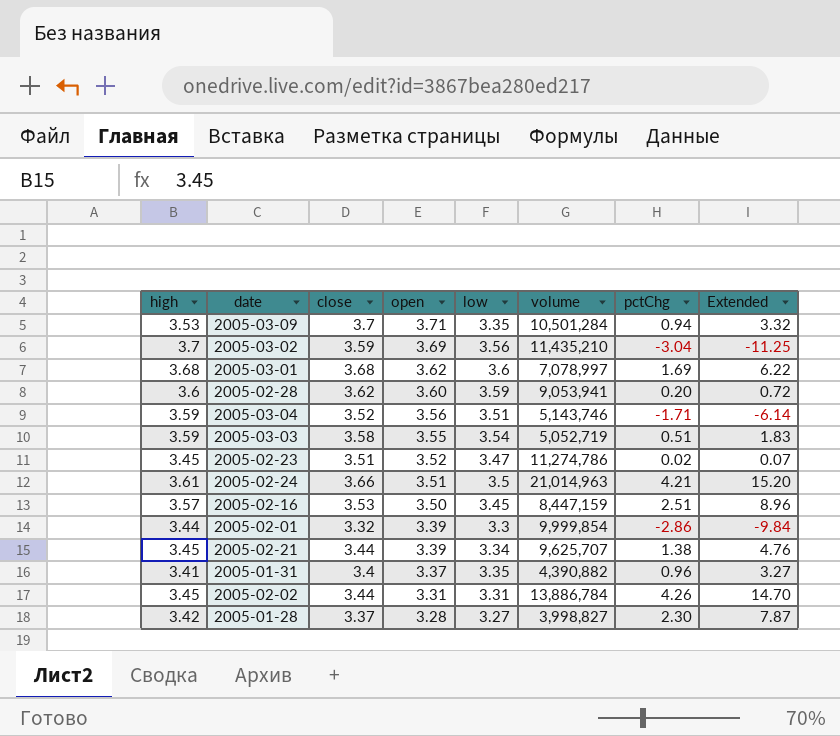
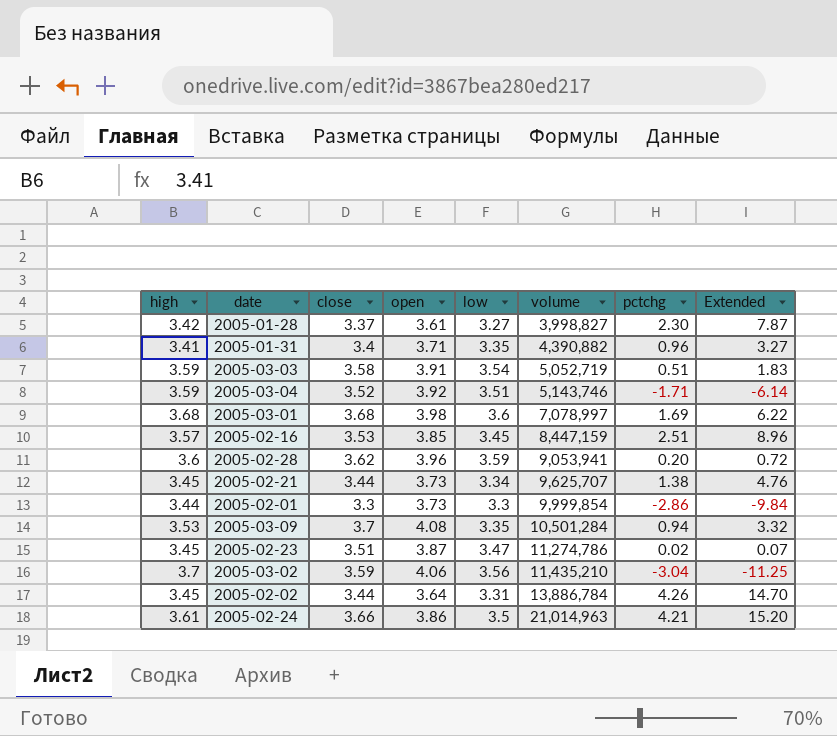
row order: open descending -> volume ascending
column name: pctChg -> pctchg
2005-01-28 | open: 3.28 -> 3.61
2005-01-31 | open: 3.37 -> 3.71
2005-03-03 | open: 3.55 -> 3.91
2005-03-04 | open: 3.56 -> 3.92
2005-03-01 | open: 3.62 -> 3.98
2005-02-16 | open: 3.50 -> 3.85
2005-02-28 | open: 3.60 -> 3.96
2005-02-21 | open: 3.39 -> 3.73
2005-02-01 | close: 3.32 -> 3.3
2005-02-01 | open: 3.39 -> 3.73
2005-03-09 | open: 3.71 -> 4.08
2005-02-23 | open: 3.52 -> 3.87
2005-03-02 | open: 3.69 -> 4.06
2005-02-02 | open: 3.31 -> 3.64
2005-02-24 | open: 3.51 -> 3.86

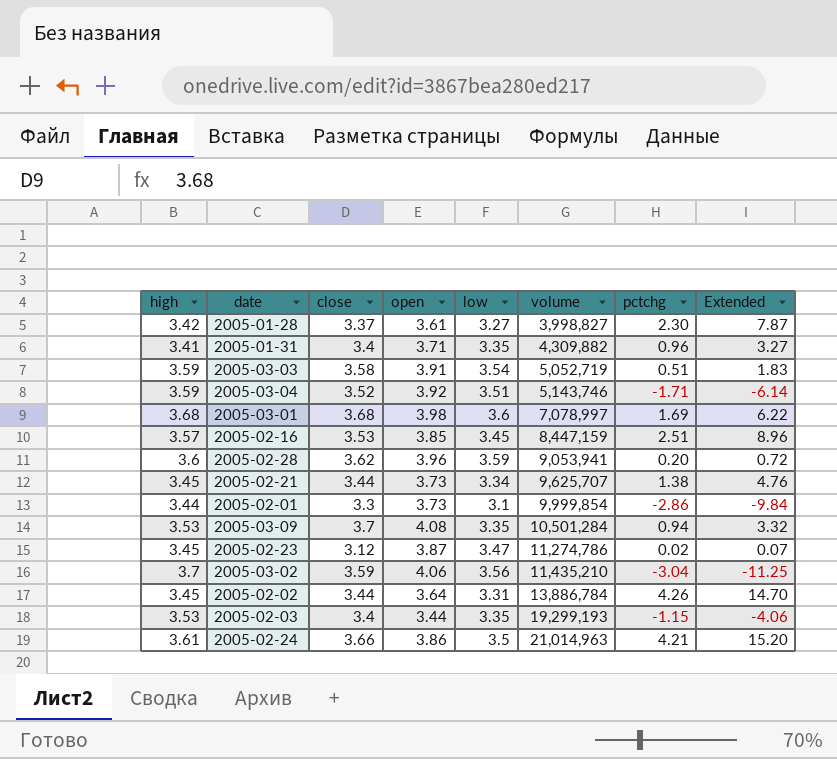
2005-01-31 | volume: 4,390,882 -> 4,309,882
2005-02-01 | low: 3.3 -> 3.1
2005-02-23 | close: 3.51 -> 3.12
row 2005-02-03: none -> 3.53 | 3.4 | 3.44 | 3.35 | 19,299,193 | -1.15 | -4.06

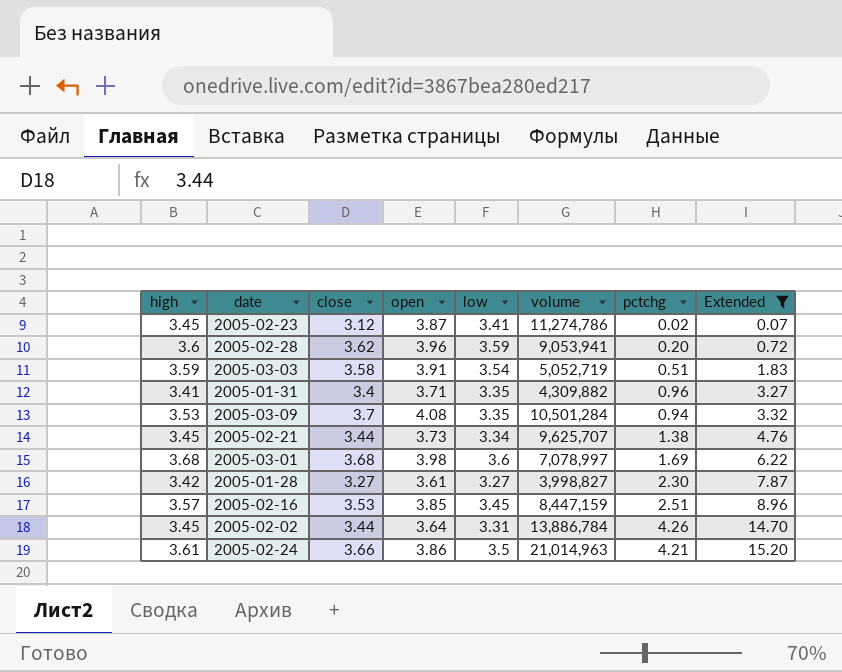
filter: none -> Extended >= 0.07
row order: volume ascending -> Extended ascending
2005-02-23 | low: 3.47 -> 3.41
2005-01-28 | close: 3.37 -> 3.27

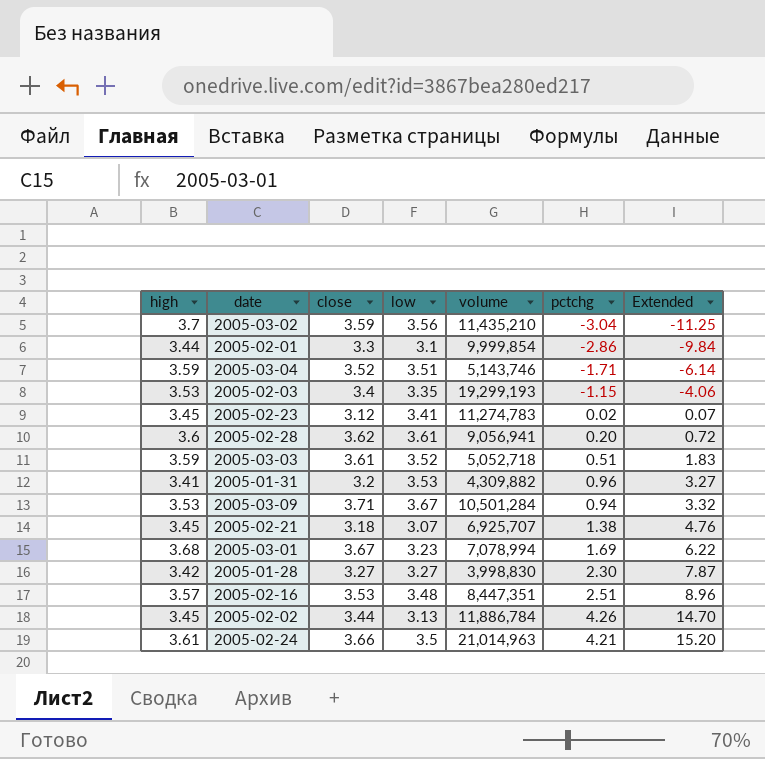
filter: Extended >= 0.07 -> none
column open | position: 4 -> none
2005-02-23 | volume: 11,274,786 -> 11,274,783
2005-02-28 | low: 3.59 -> 3.61
2005-02-28 | volume: 9,053,941 -> 9,056,941
2005-03-03 | close: 3.58 -> 3.61
2005-03-03 | low: 3.54 -> 3.52
2005-03-03 | volume: 5,052,719 -> 5,052,718
2005-01-31 | close: 3.4 -> 3.2
2005-01-31 | low: 3.35 -> 3.53
2005-03-09 | close: 3.7 -> 3.71
2005-03-09 | low: 3.35 -> 3.67
2005-02-21 | close: 3.44 -> 3.18
2005-02-21 | low: 3.34 -> 3.07
2005-02-21 | volume: 9,625,707 -> 6,925,707
2005-03-01 | close: 3.68 -> 3.67
2005-03-01 | low: 3.6 -> 3.23
2005-03-01 | volume: 7,078,997 -> 7,078,994
2005-01-28 | volume: 3,998,827 -> 3,998,830
2005-02-16 | low: 3.45 -> 3.48
2005-02-16 | volume: 8,447,159 -> 8,447,351
2005-02-02 | low: 3.31 -> 3.13
2005-02-02 | volume: 13,886,784 -> 11,886,784

